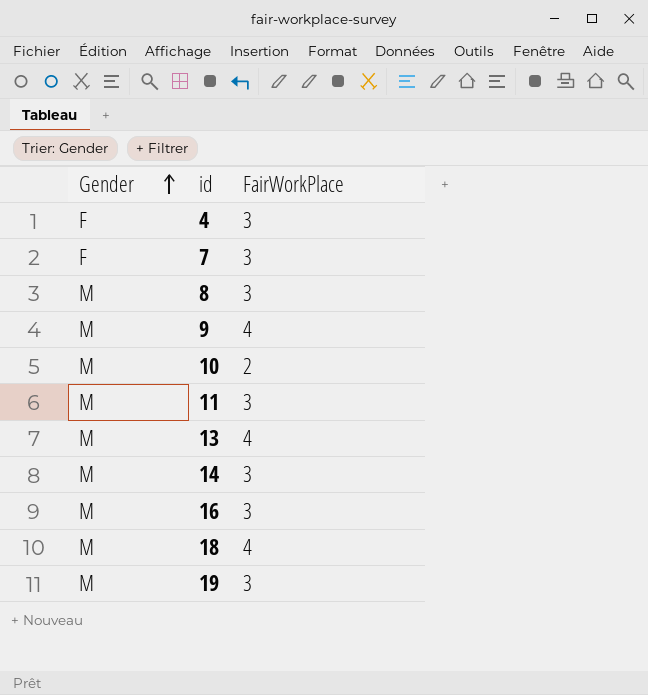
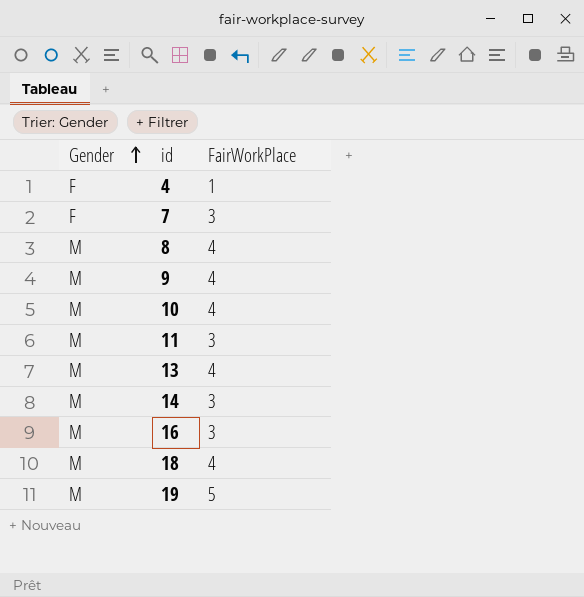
4 | FairWorkPlace: 3 -> 1
8 | FairWorkPlace: 3 -> 4
10 | FairWorkPlace: 2 -> 4
19 | FairWorkPlace: 3 -> 5

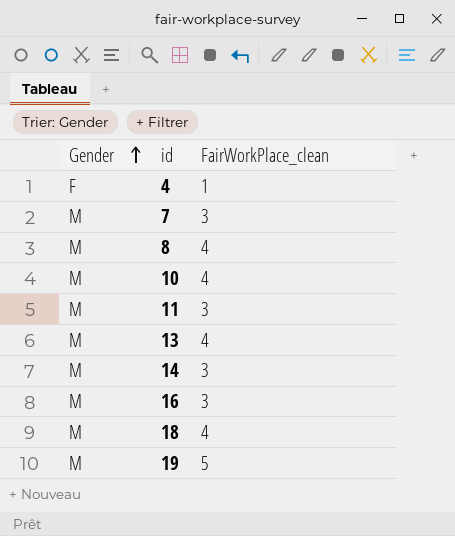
column name: FairWorkPlace -> FairWorkPlace_clean
row 9: M | 4 -> none
7 | Gender: F -> M

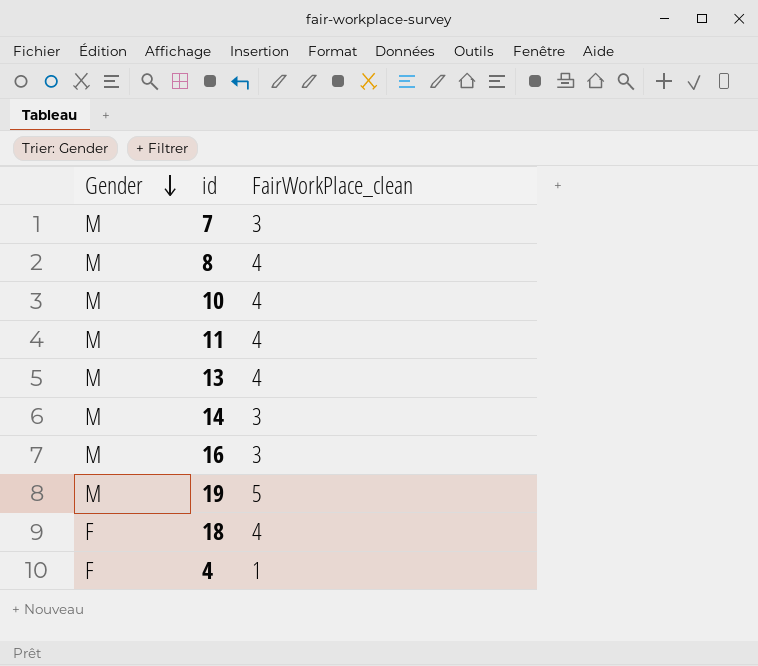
row order: Gender ascending -> Gender descending
11 | FairWorkPlace_clean: 3 -> 4
18 | Gender: M -> F

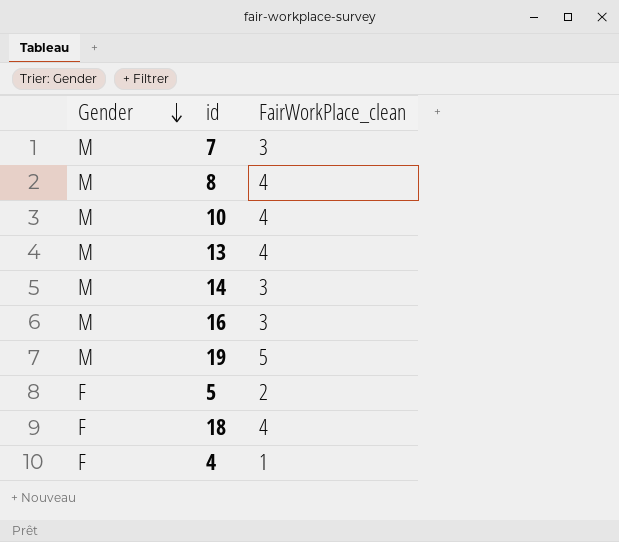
row 11: M | 4 -> none
row 5: none -> F | 2

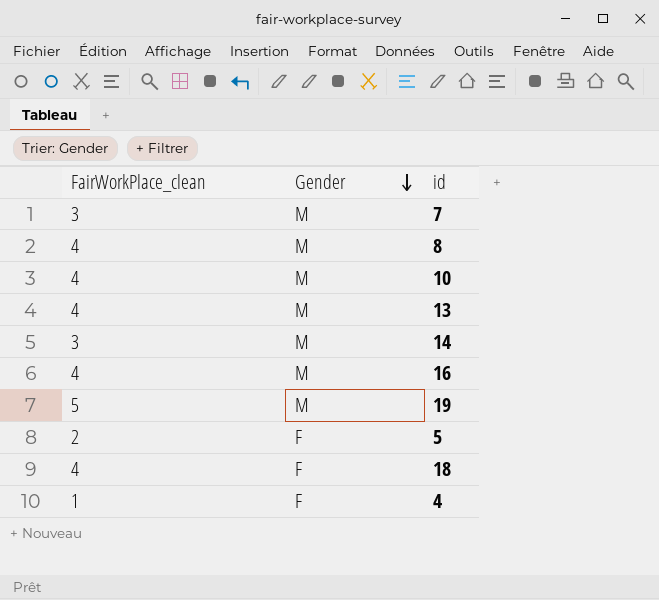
column FairWorkPlace_clean | position: 3 -> 1
16 | FairWorkPlace_clean: 3 -> 4

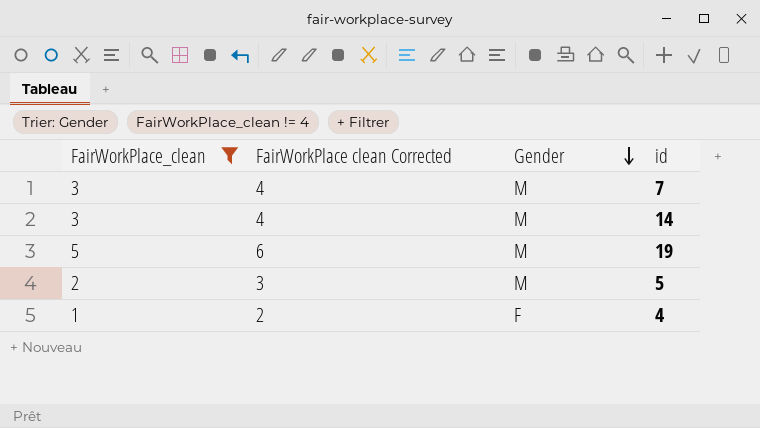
filter: none -> FairWorkPlace_clean != 4
column FairWorkPlace clean Corrected | formula: none -> [FairWorkPlace_clean] + 1
5 | Gender: F -> M

